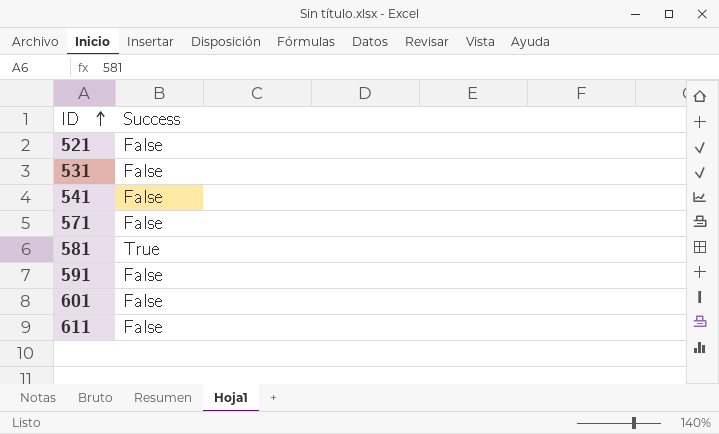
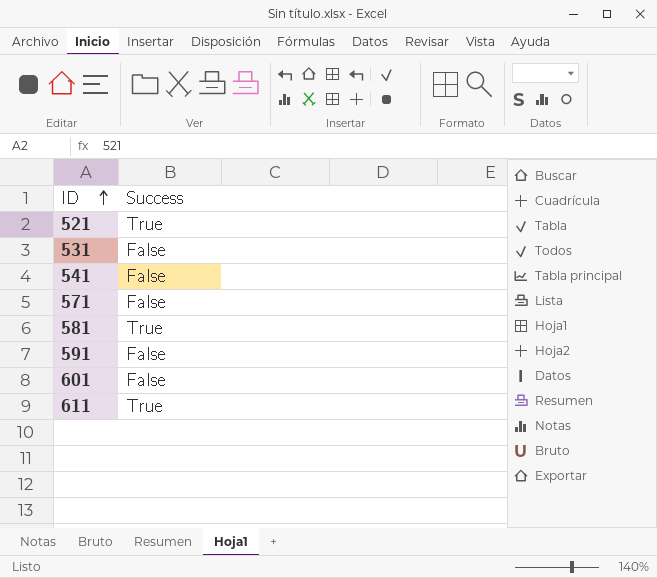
521 | Success: False -> True
611 | Success: False -> True

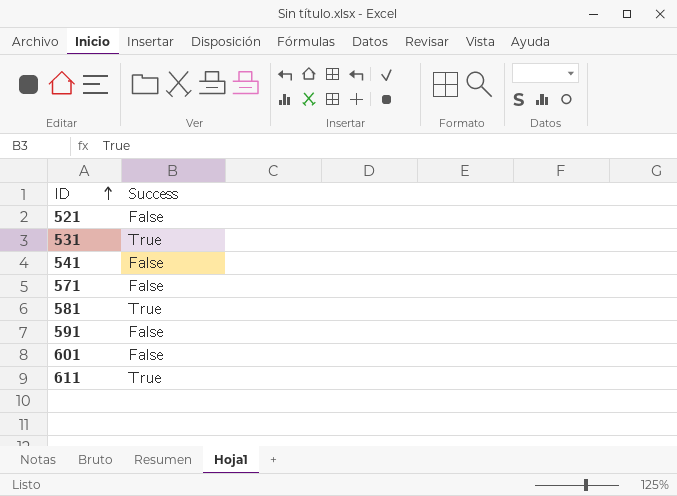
521 | Success: True -> False
531 | Success: False -> True

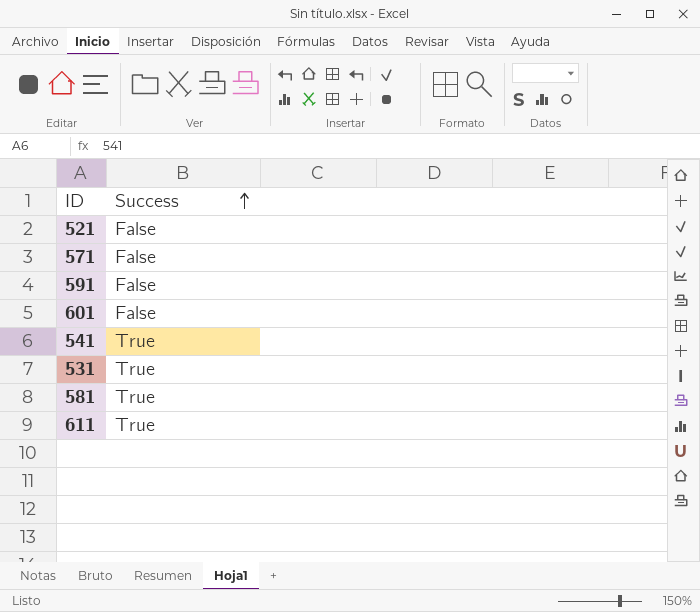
row order: ID ascending -> Success ascending
541 | Success: False -> True

